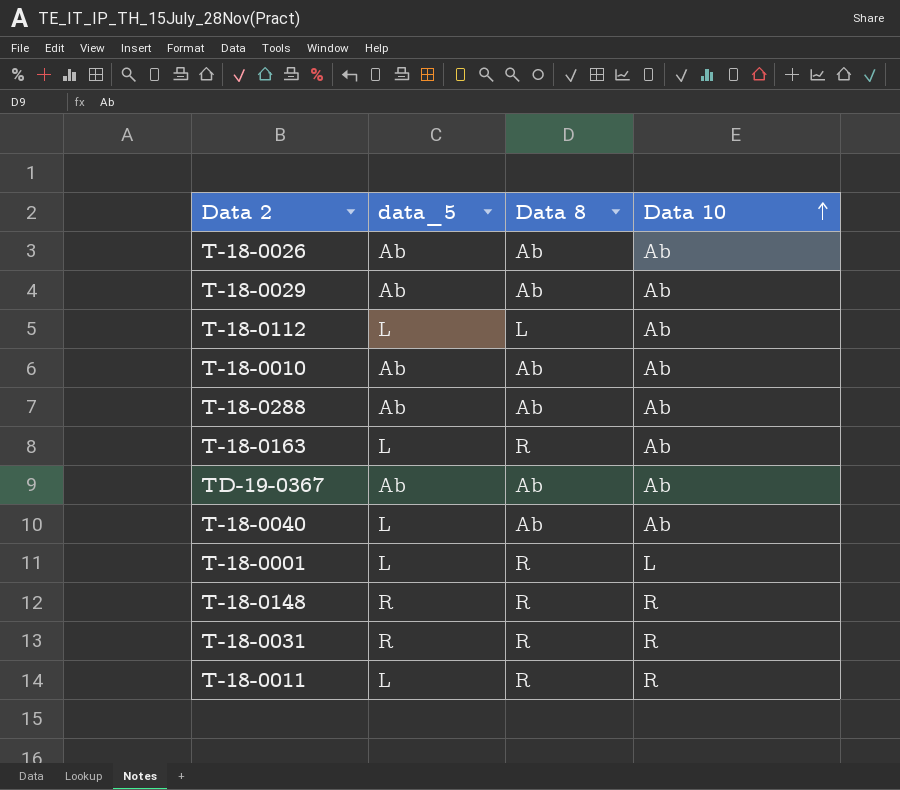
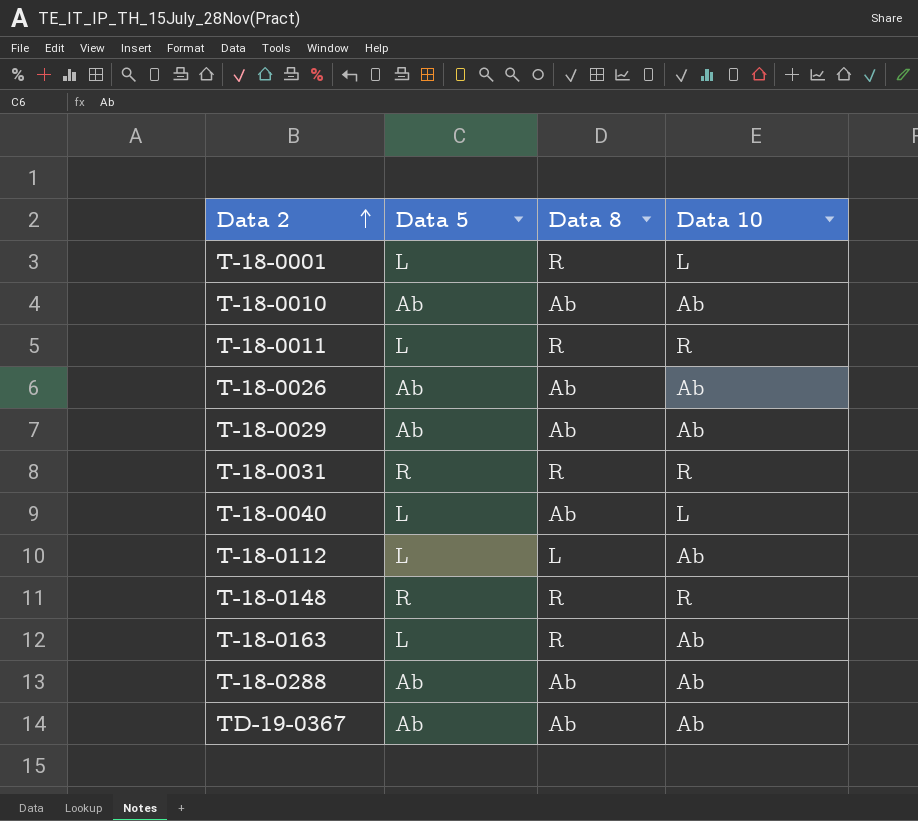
row order: Data 10 ascending -> Data 2 ascending
column name: data_5 -> Data 5
T-18-0040 | Data 10: Ab -> L

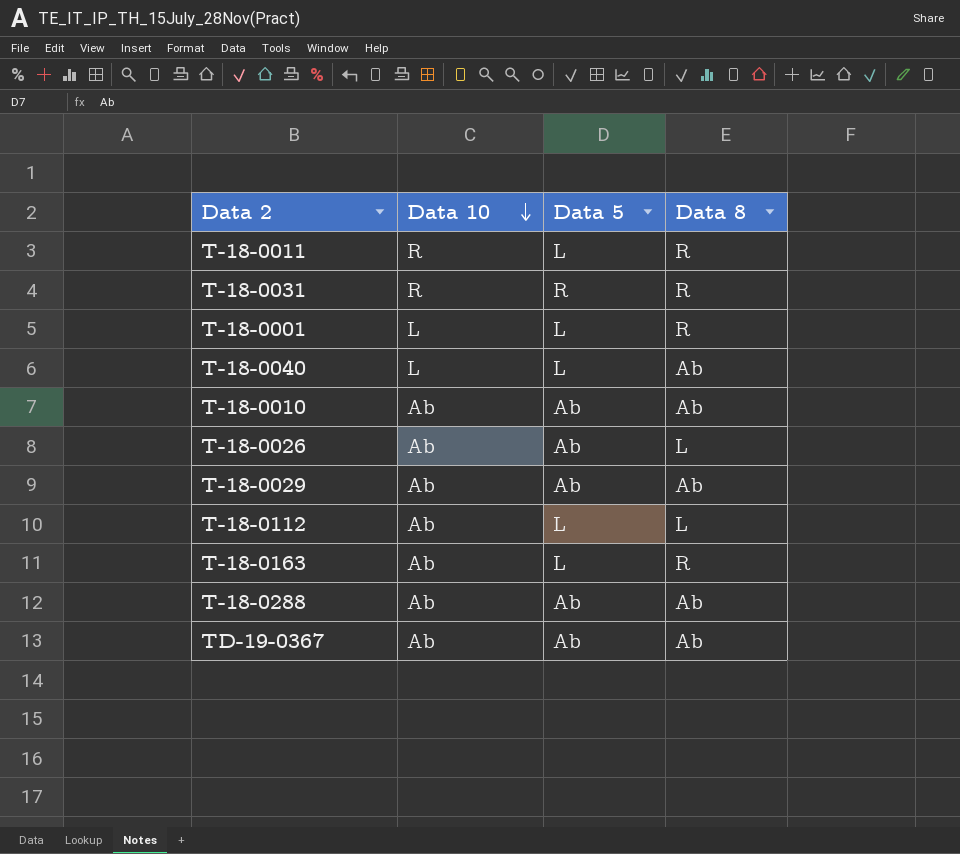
row order: Data 2 ascending -> Data 10 descending
column Data 10 | position: 4 -> 2
row T-18-0148: R | R | R -> none
T-18-0026 | Data 8: Ab -> L

